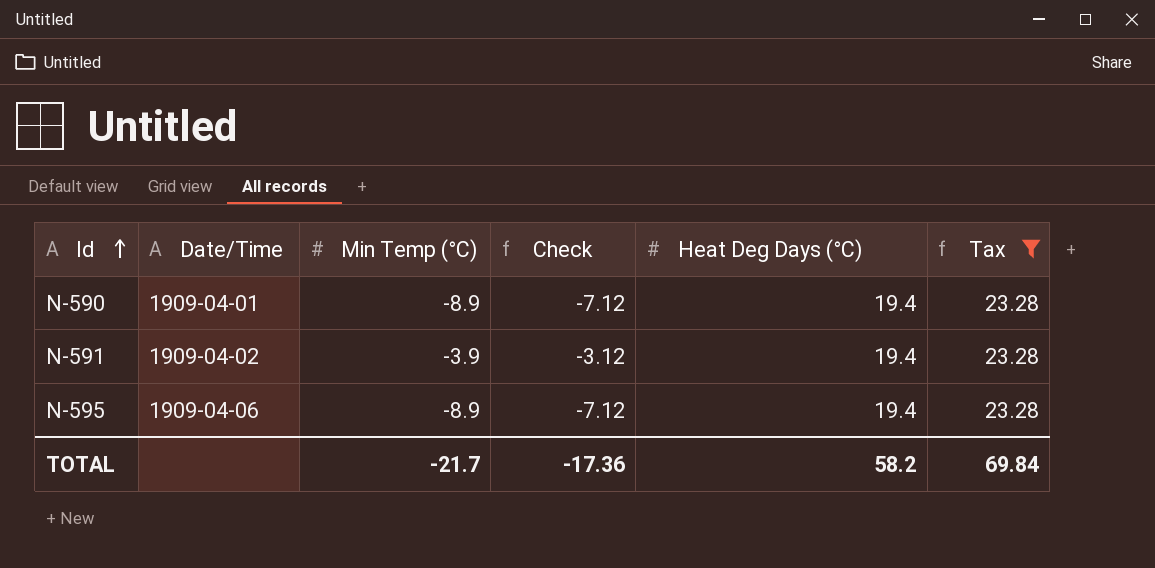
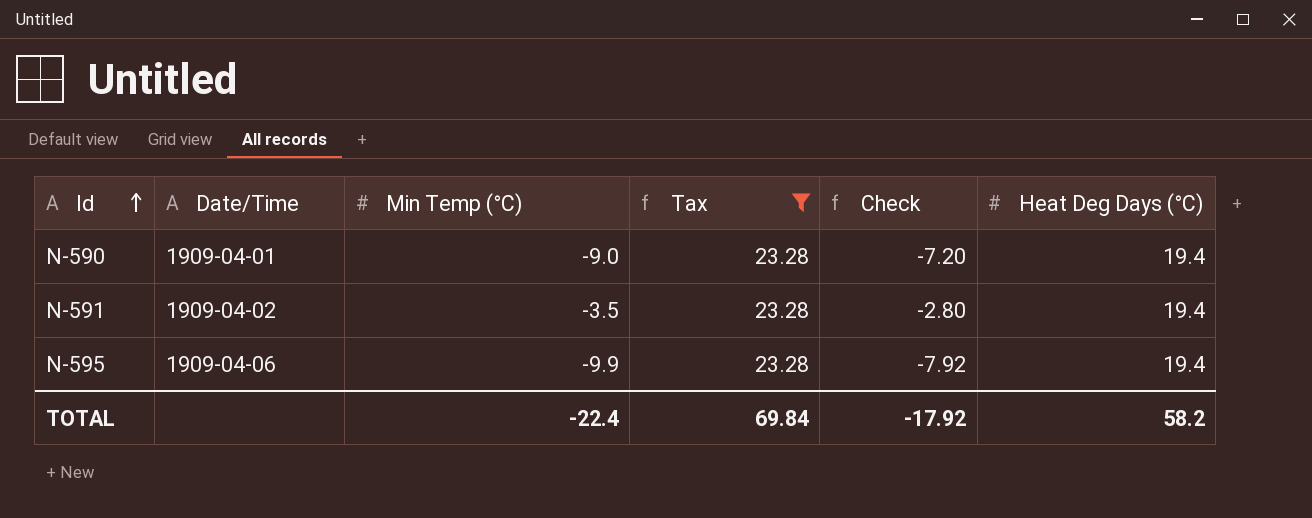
column Tax | position: 6 -> 4
N-590 | Min Temp (°C): -8.9 -> -9.0
N-590 | Check: -7.12 -> -7.20
N-591 | Min Temp (°C): -3.9 -> -3.5
N-591 | Check: -3.12 -> -2.80
N-595 | Min Temp (°C): -8.9 -> -9.9
N-595 | Check: -7.12 -> -7.92
TOTAL | Min Temp (°C): -21.7 -> -22.4
TOTAL | Check: -17.36 -> -17.92

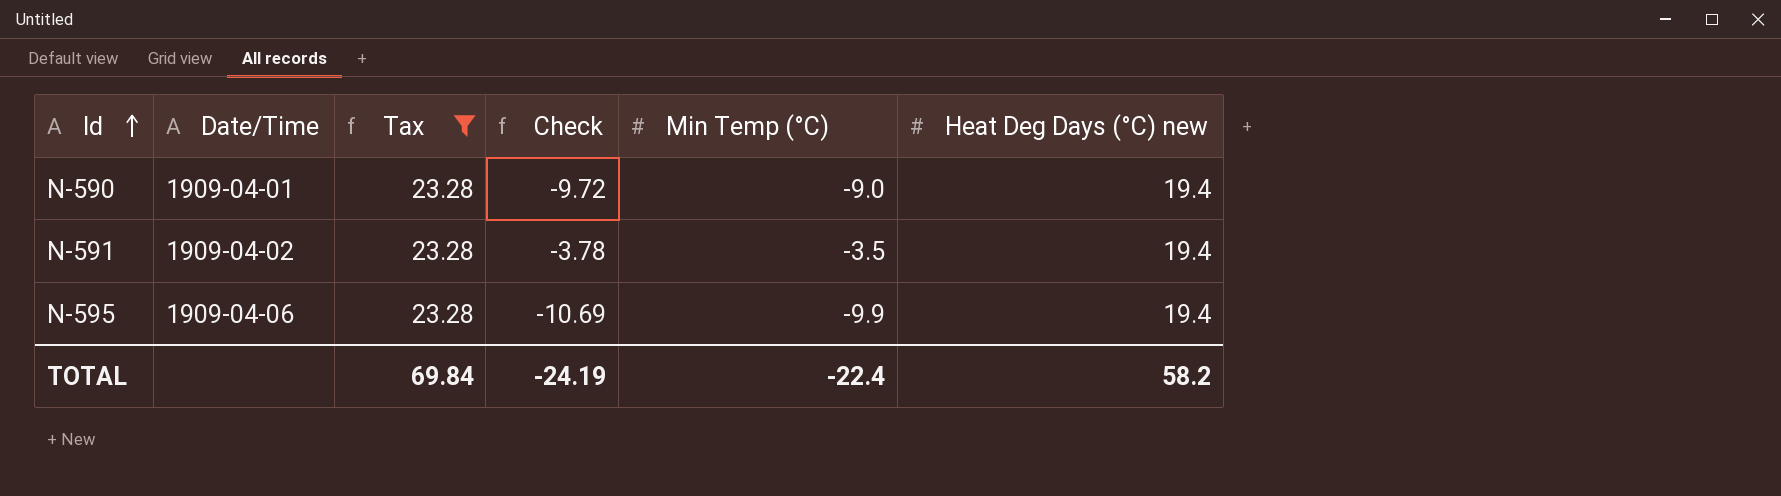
column Check | formula: [Min Temp (°C)] * 0.8 -> [Min Temp (°C)] * 1.08
column Min Temp (°C) | position: 3 -> 5
column name: Heat Deg Days (°C) -> Heat Deg Days (°C) new
TOTAL | Check: -17.92 -> -24.19

